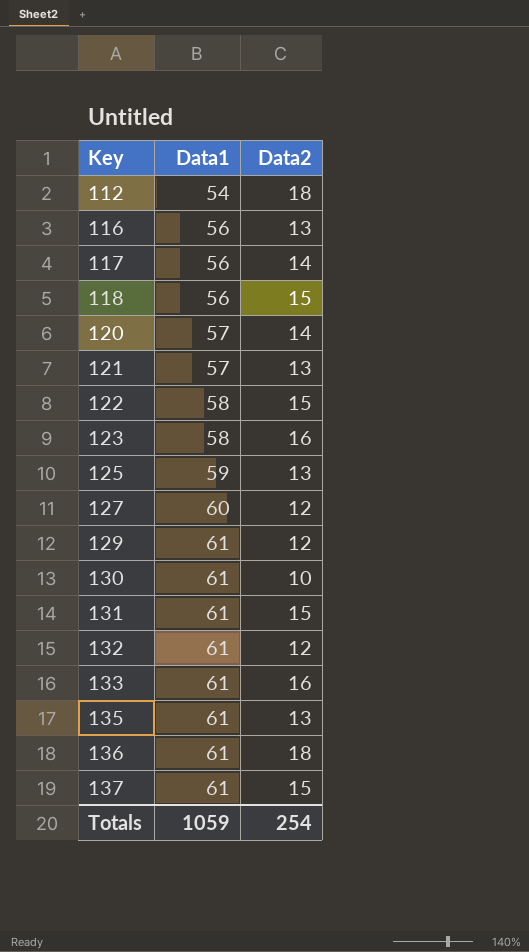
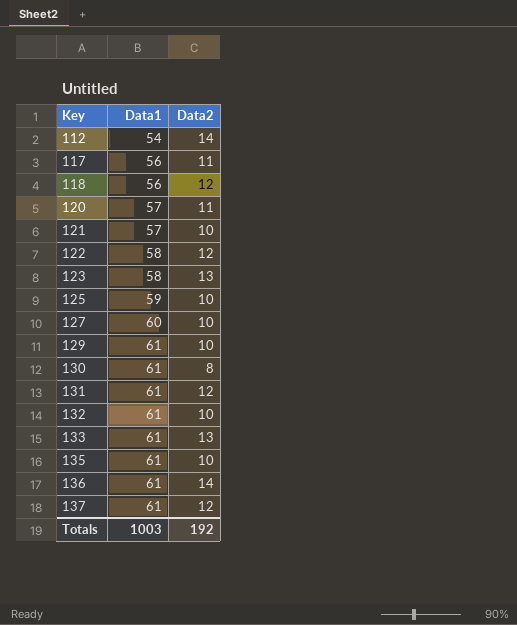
row 116: 56 | 13 -> none
112 | Data2: 18 -> 14
117 | Data2: 14 -> 11
118 | Data2: 15 -> 12
120 | Data2: 14 -> 11
121 | Data2: 13 -> 10
122 | Data2: 15 -> 12
123 | Data2: 16 -> 13
125 | Data2: 13 -> 10
127 | Data2: 12 -> 10
129 | Data2: 12 -> 10
130 | Data2: 10 -> 8
131 | Data2: 15 -> 12
132 | Data2: 12 -> 10
133 | Data2: 16 -> 13
135 | Data2: 13 -> 10
136 | Data2: 18 -> 14
137 | Data2: 15 -> 12
Totals | Data1: 1059 -> 1003
Totals | Data2: 254 -> 192

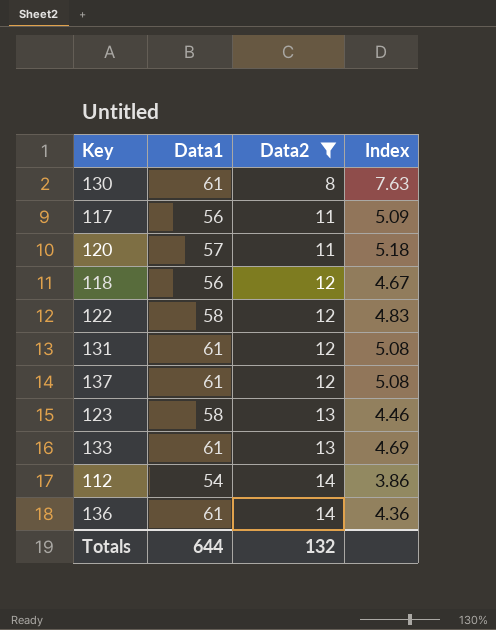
filter: none -> Data2 != 10
row order: Key ascending -> Data2 ascending
column Index | formula: none -> [Data1] / [Data2]
Totals | Data1: 1003 -> 644
Totals | Data2: 192 -> 132

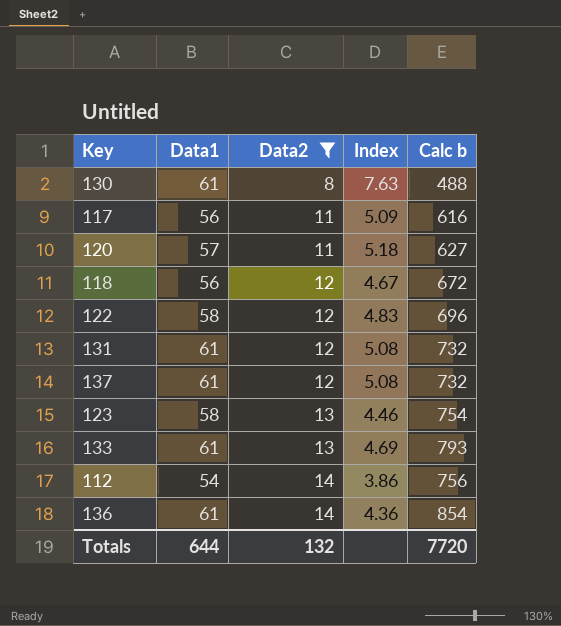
column Calc b | formula: none -> [Data1] * [Data2]

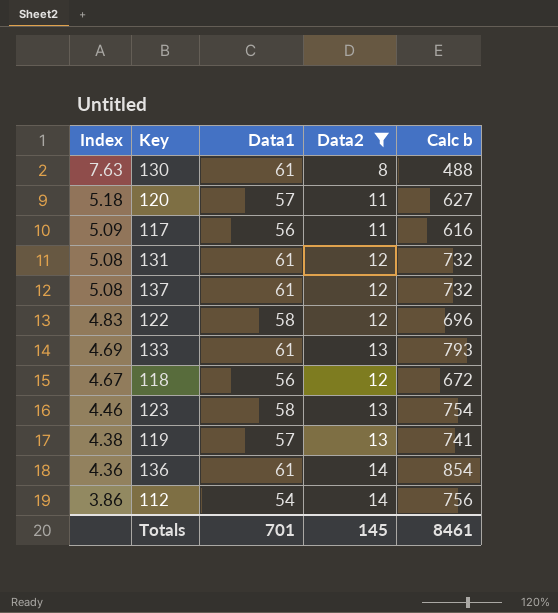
row order: Data2 ascending -> Index descending
column Index | position: 4 -> 1
row 119: none -> 4.38 | 57 | 13 | 741
Totals | Data1: 644 -> 701
Totals | Data2: 132 -> 145
Totals | Calc b: 7720 -> 8461

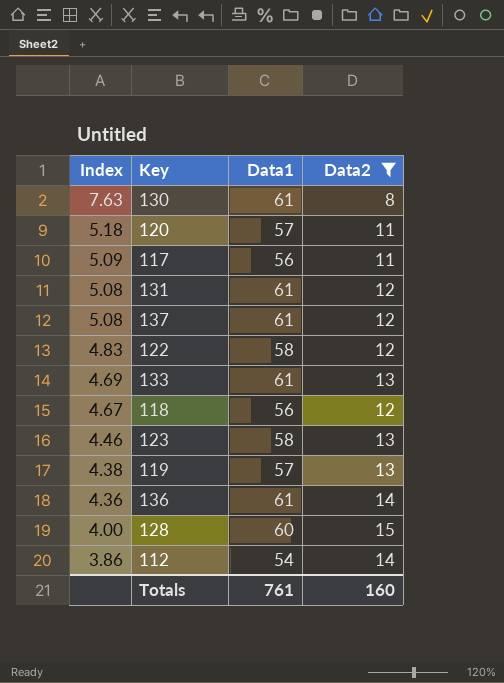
column Calc b | formula: [Data1] * [Data2] -> none
row 128: none -> 4.00 | 60 | 15
Totals | Data1: 701 -> 761
Totals | Data2: 145 -> 160

